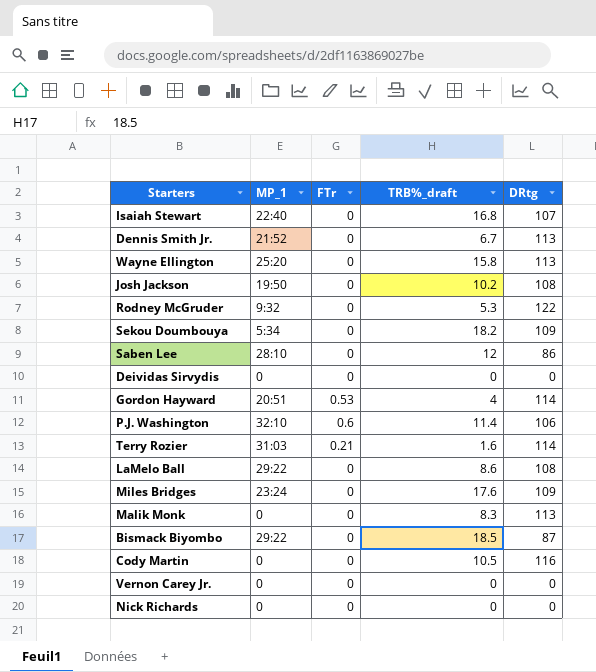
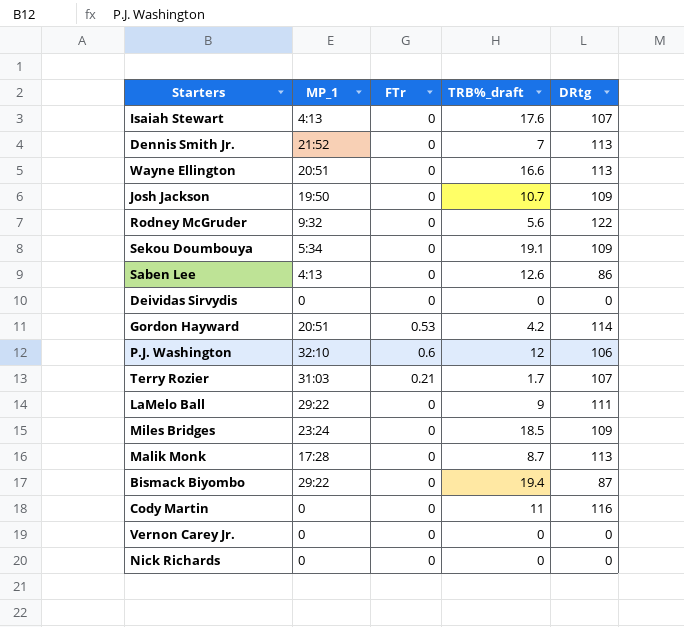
Isaiah Stewart | MP_1: 22:40 -> 4:13
Isaiah Stewart | TRB%_draft: 16.8 -> 17.6
Dennis Smith Jr. | TRB%_draft: 6.7 -> 7
Wayne Ellington | MP_1: 25:20 -> 20:51
Wayne Ellington | TRB%_draft: 15.8 -> 16.6
Josh Jackson | TRB%_draft: 10.2 -> 10.7
Josh Jackson | DRtg: 108 -> 109
Rodney McGruder | TRB%_draft: 5.3 -> 5.6
Sekou Doumbouya | TRB%_draft: 18.2 -> 19.1
Saben Lee | MP_1: 28:10 -> 4:13
Saben Lee | TRB%_draft: 12 -> 12.6
Gordon Hayward | TRB%_draft: 4 -> 4.2
P.J. Washington | TRB%_draft: 11.4 -> 12
Terry Rozier | TRB%_draft: 1.6 -> 1.7
Terry Rozier | DRtg: 114 -> 107
LaMelo Ball | TRB%_draft: 8.6 -> 9
LaMelo Ball | DRtg: 108 -> 111
Miles Bridges | TRB%_draft: 17.6 -> 18.5
Malik Monk | MP_1: 0 -> 17:28
Malik Monk | TRB%_draft: 8.3 -> 8.7
Bismack Biyombo | TRB%_draft: 18.5 -> 19.4
Cody Martin | TRB%_draft: 10.5 -> 11

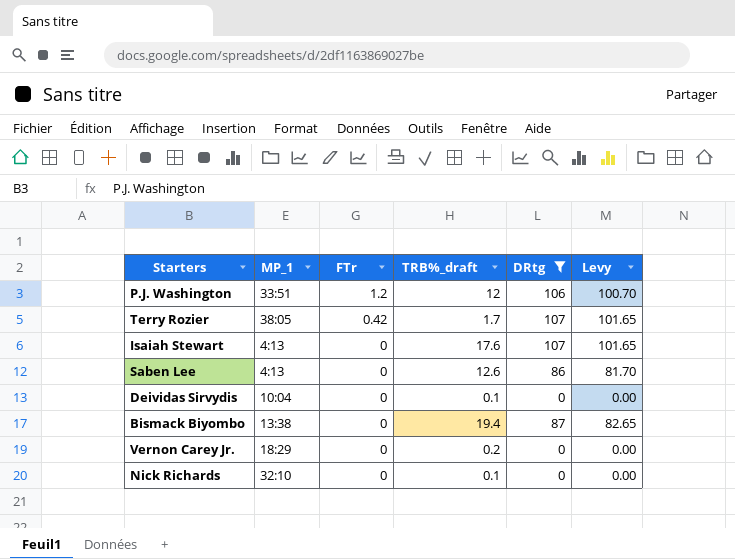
filter: none -> DRtg <= 107
row order: none -> FTr descending
column Levy | formula: none -> [DRtg] * 0.95
P.J. Washington | MP_1: 32:10 -> 33:51
P.J. Washington | FTr: 0.6 -> 1.2
Terry Rozier | MP_1: 31:03 -> 38:05
Terry Rozier | FTr: 0.21 -> 0.42
Deividas Sirvydis | MP_1: 0 -> 10:04
Deividas Sirvydis | TRB%_draft: 0 -> 0.1
Bismack Biyombo | MP_1: 29:22 -> 13:38
Vernon Carey Jr. | MP_1: 0 -> 18:29
Vernon Carey Jr. | TRB%_draft: 0 -> 0.2
Nick Richards | MP_1: 0 -> 32:10
Nick Richards | TRB%_draft: 0 -> 0.1

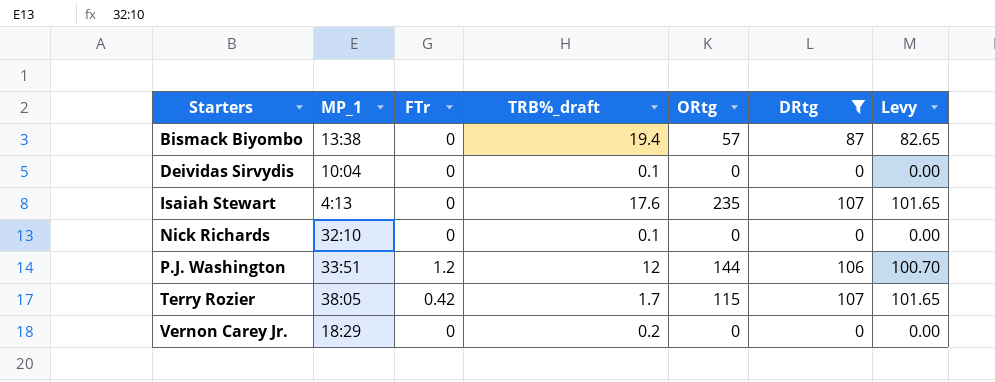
row order: FTr descending -> Starters ascending
column ORtg | position: none -> 5
row Saben Lee: 4:13 | 0 | 12.6 | 86 | 81.70 -> none

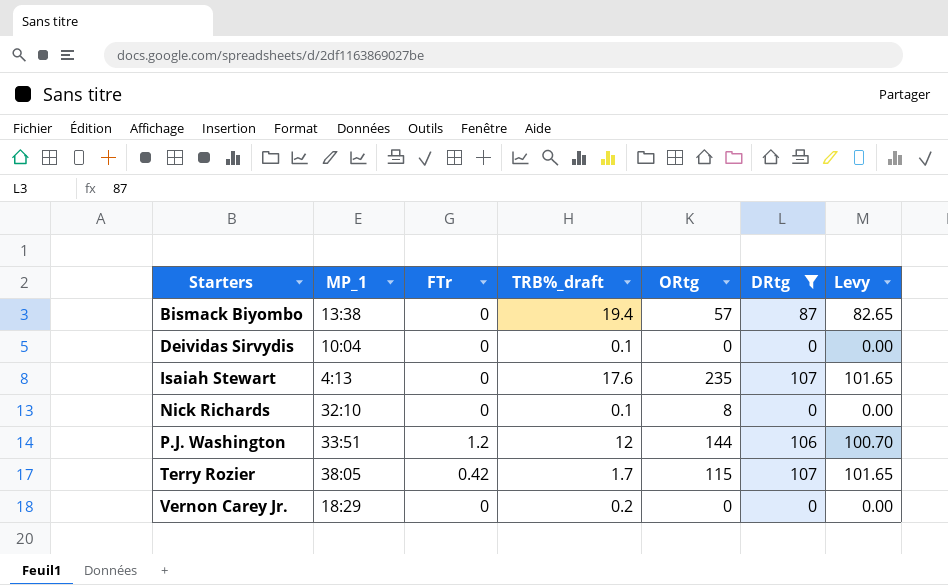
Nick Richards | ORtg: 0 -> 8

